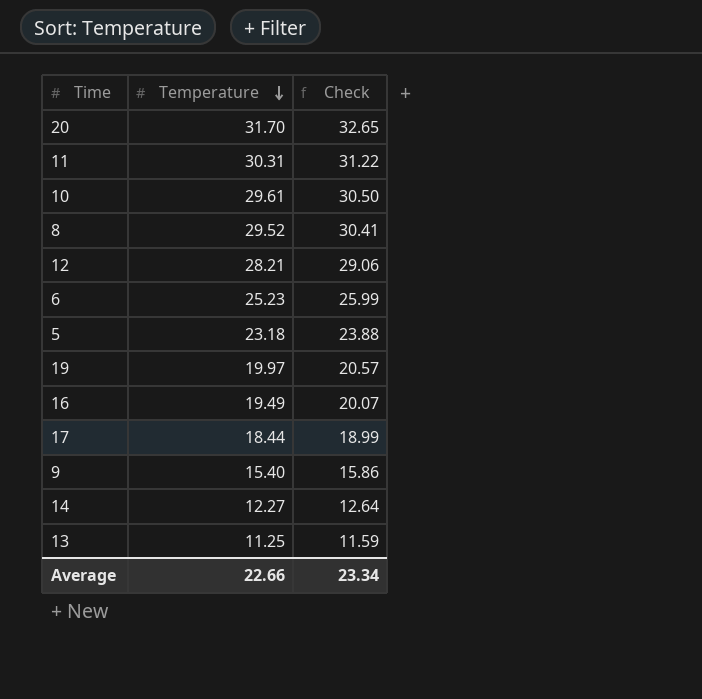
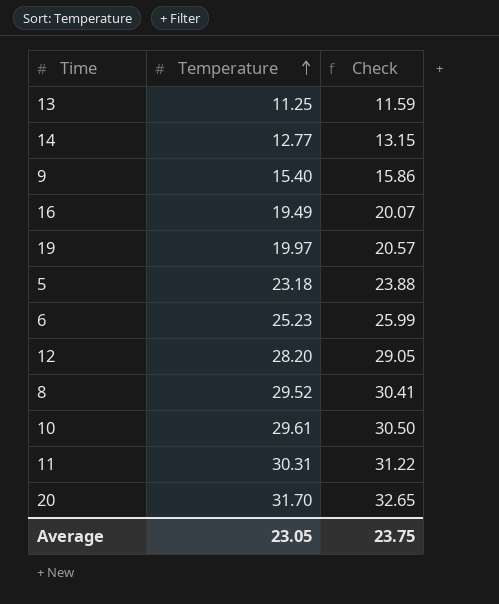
row order: Temperature descending -> Temperature ascending
row 17: 18.44 | 18.99 -> none
14 | Temperature: 12.27 -> 12.77
14 | Check: 12.64 -> 13.15
12 | Temperature: 28.21 -> 28.20
12 | Check: 29.06 -> 29.05
Average | Temperature: 22.66 -> 23.05
Average | Check: 23.34 -> 23.75

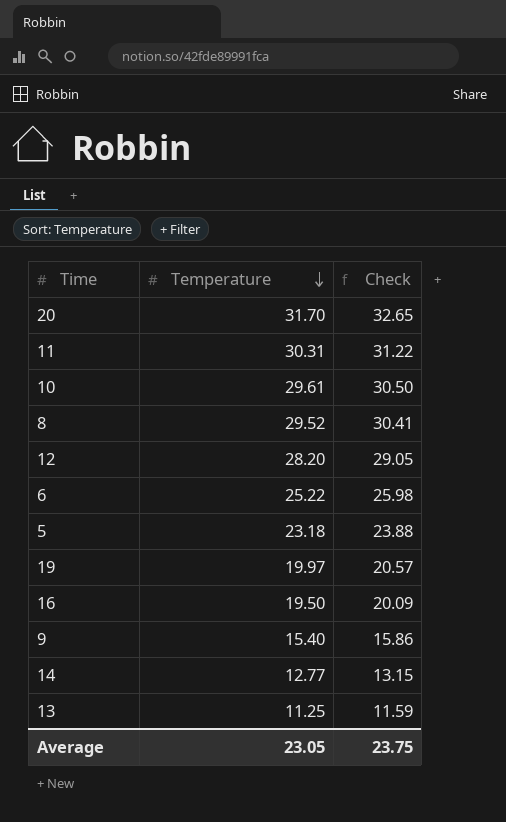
row order: Temperature ascending -> Temperature descending
6 | Temperature: 25.23 -> 25.22
6 | Check: 25.99 -> 25.98
16 | Temperature: 19.49 -> 19.50
16 | Check: 20.07 -> 20.09

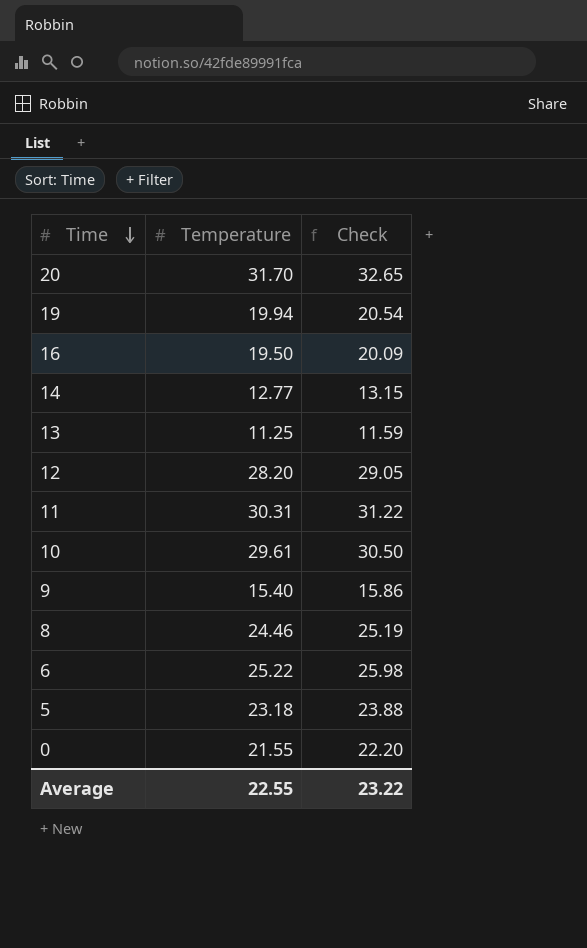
row order: Temperature descending -> Time descending
19 | Temperature: 19.97 -> 19.94
19 | Check: 20.57 -> 20.54
8 | Temperature: 29.52 -> 24.46
8 | Check: 30.41 -> 25.19
row 0: none -> 21.55 | 22.20
Average | Temperature: 23.05 -> 22.55
Average | Check: 23.75 -> 23.22

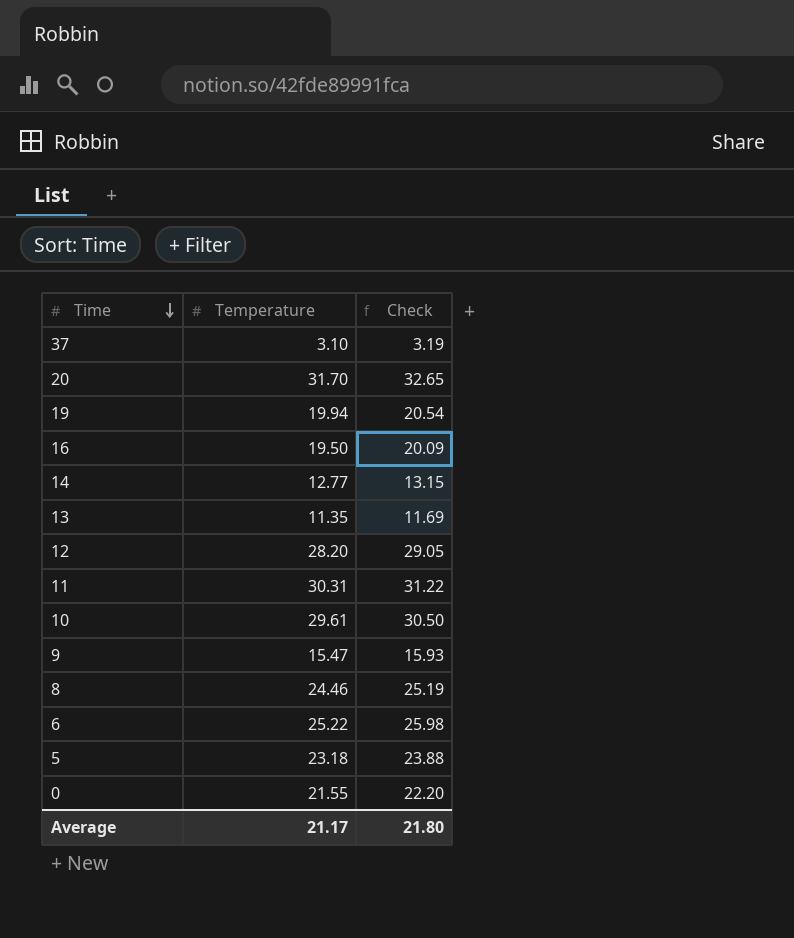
row 37: none -> 3.10 | 3.19
13 | Temperature: 11.25 -> 11.35
13 | Check: 11.59 -> 11.69
9 | Temperature: 15.40 -> 15.47
9 | Check: 15.86 -> 15.93
Average | Temperature: 22.55 -> 21.17
Average | Check: 23.22 -> 21.80

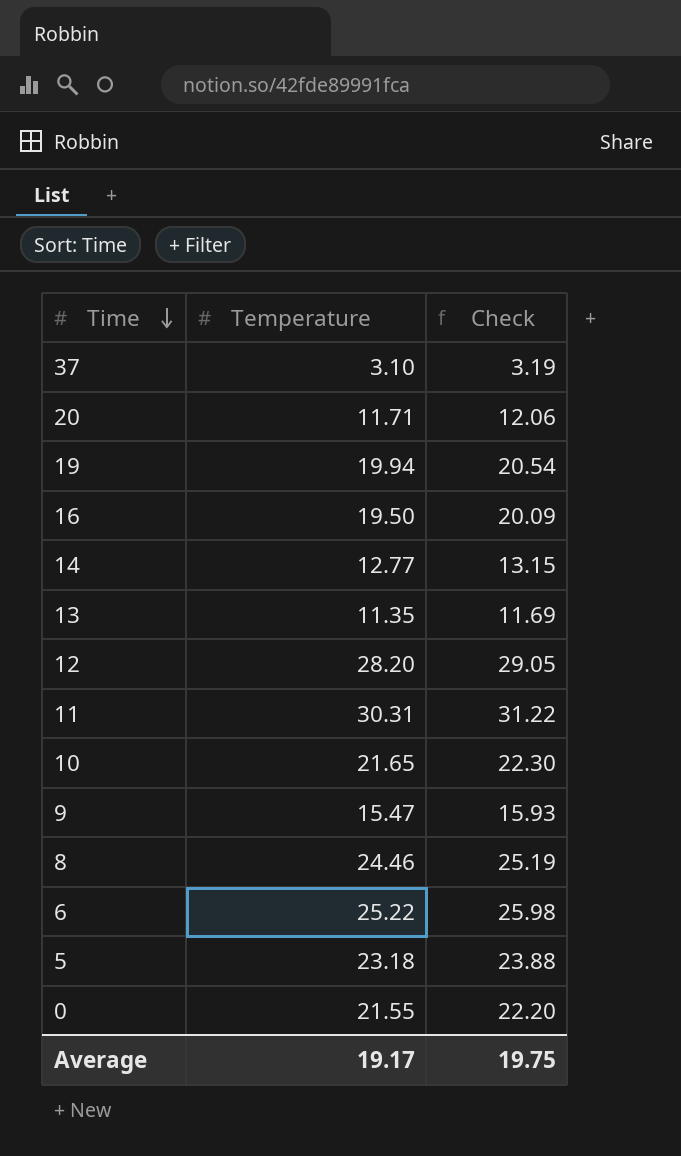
20 | Temperature: 31.70 -> 11.71
20 | Check: 32.65 -> 12.06
10 | Temperature: 29.61 -> 21.65
10 | Check: 30.50 -> 22.30
Average | Temperature: 21.17 -> 19.17
Average | Check: 21.80 -> 19.75

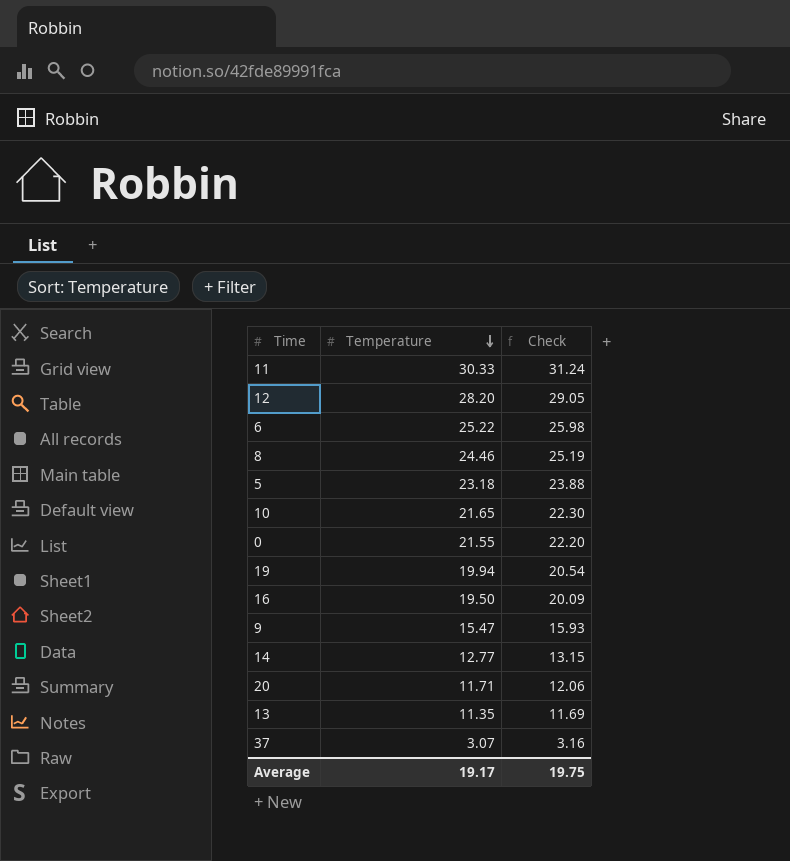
row order: Time descending -> Temperature descending
11 | Temperature: 30.31 -> 30.33
11 | Check: 31.22 -> 31.24
37 | Temperature: 3.10 -> 3.07
37 | Check: 3.19 -> 3.16

